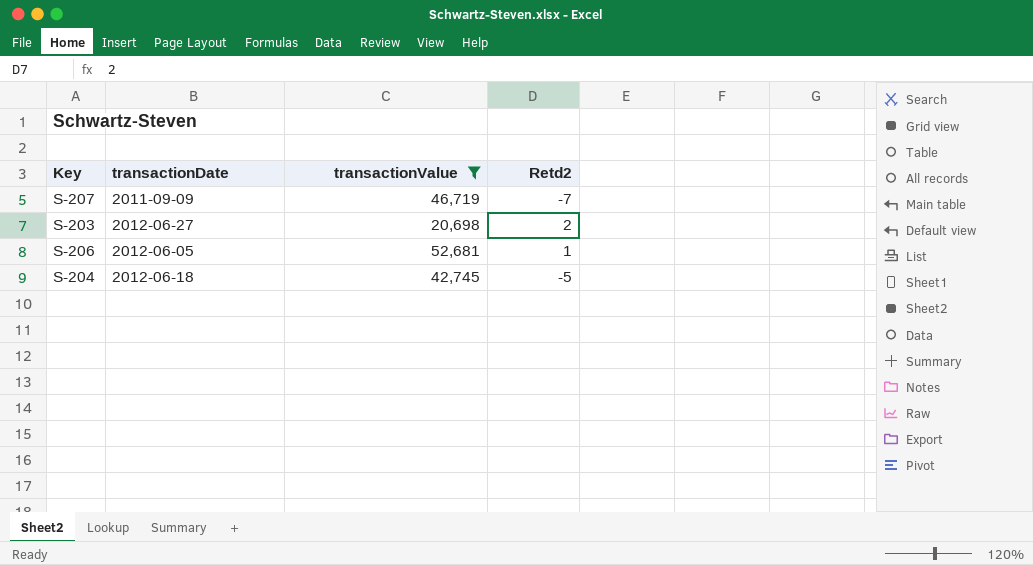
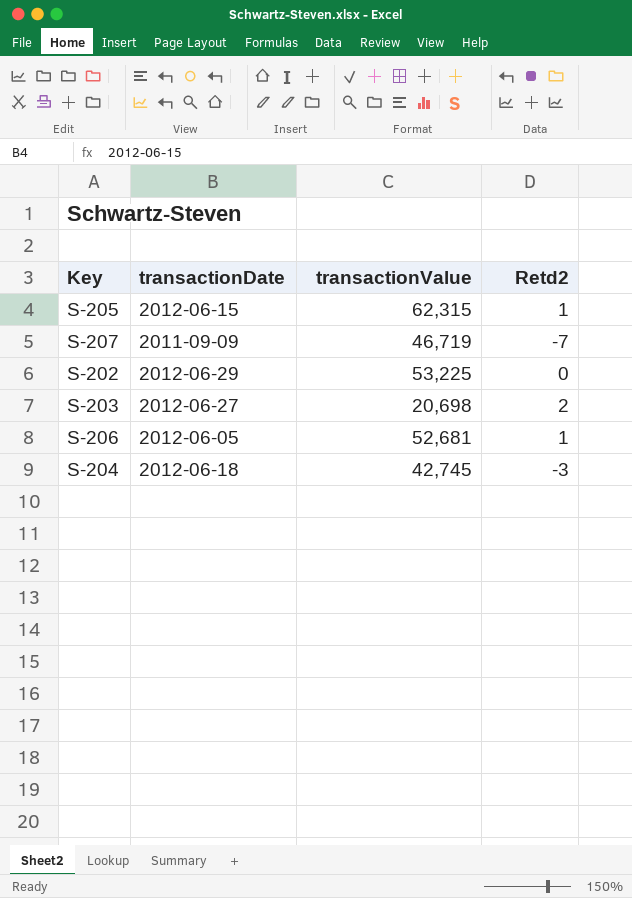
filter: transactionValue <= 52,681 -> none
S-204 | Retd2: -5 -> -3

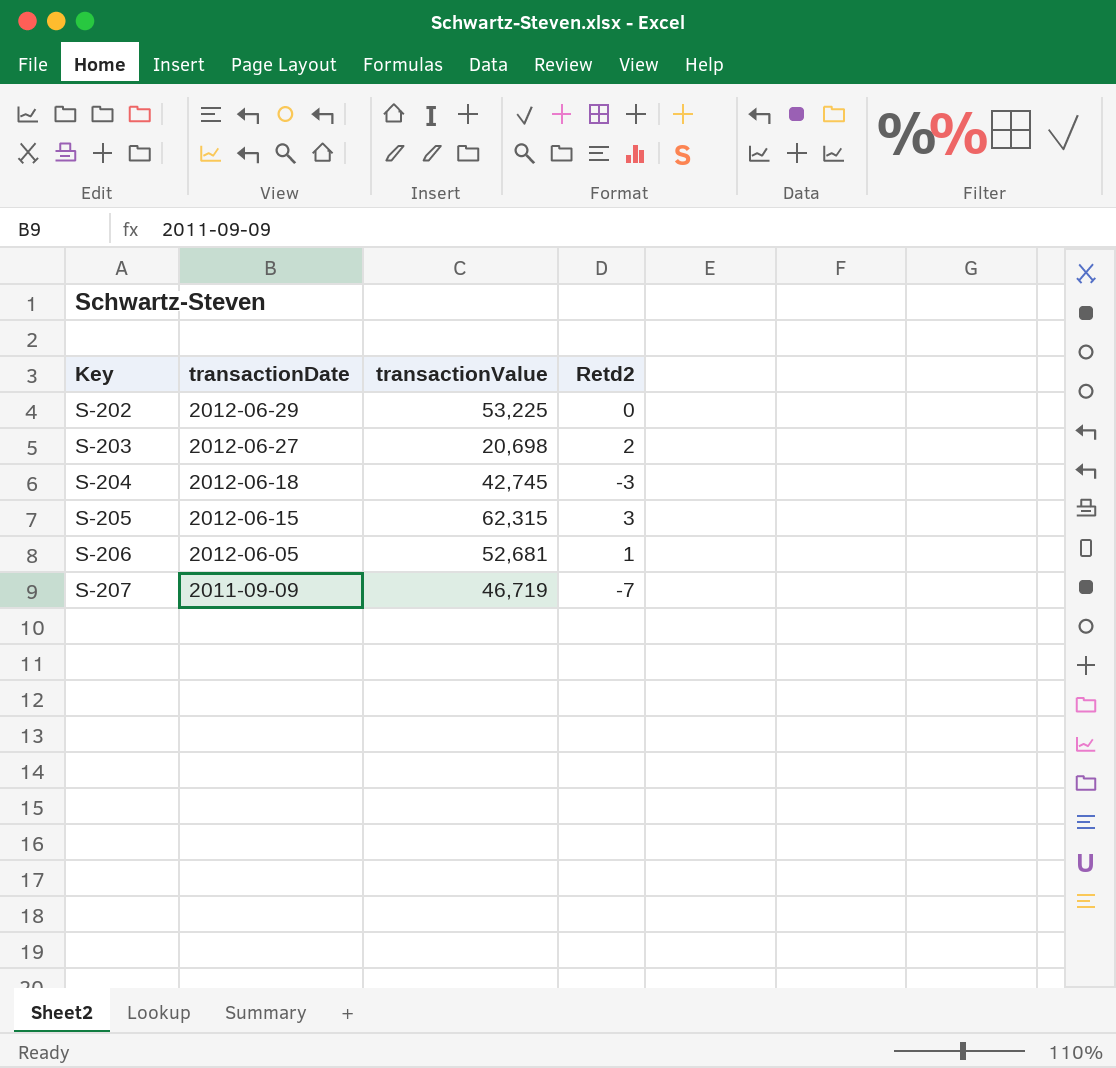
row order: none -> Key ascending
S-205 | Retd2: 1 -> 3

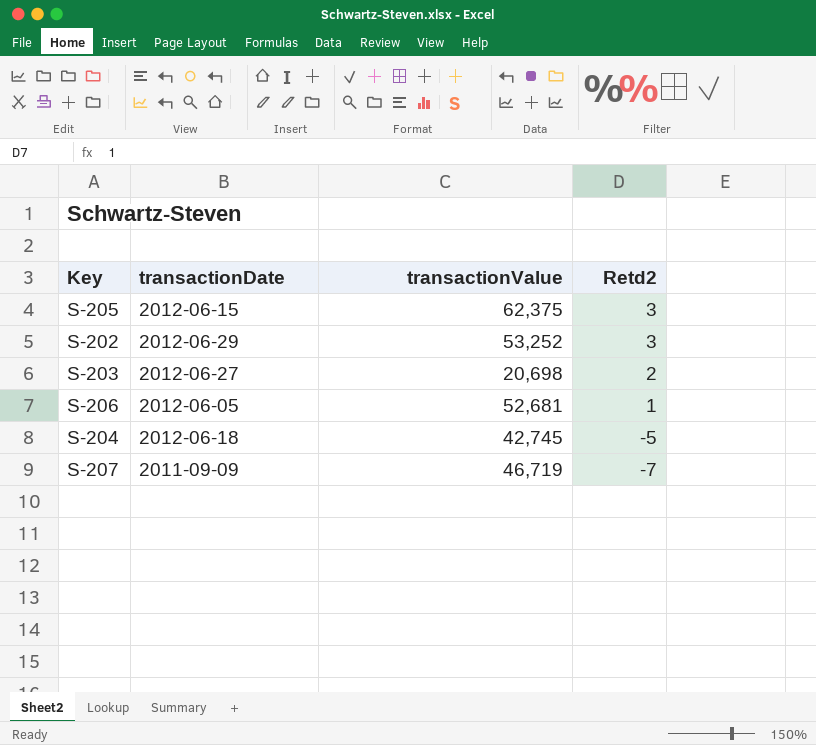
row order: Key ascending -> Retd2 descending
S-205 | transactionValue: 62,315 -> 62,375
S-202 | transactionValue: 53,225 -> 53,252
S-202 | Retd2: 0 -> 3
S-204 | Retd2: -3 -> -5

